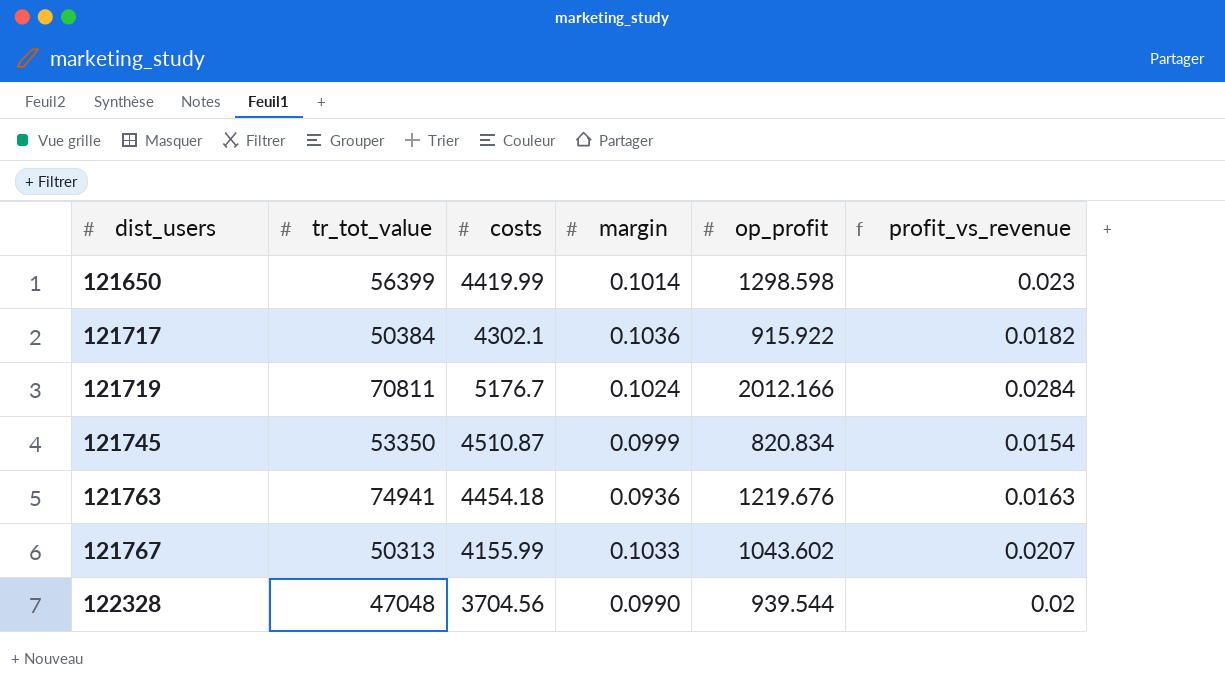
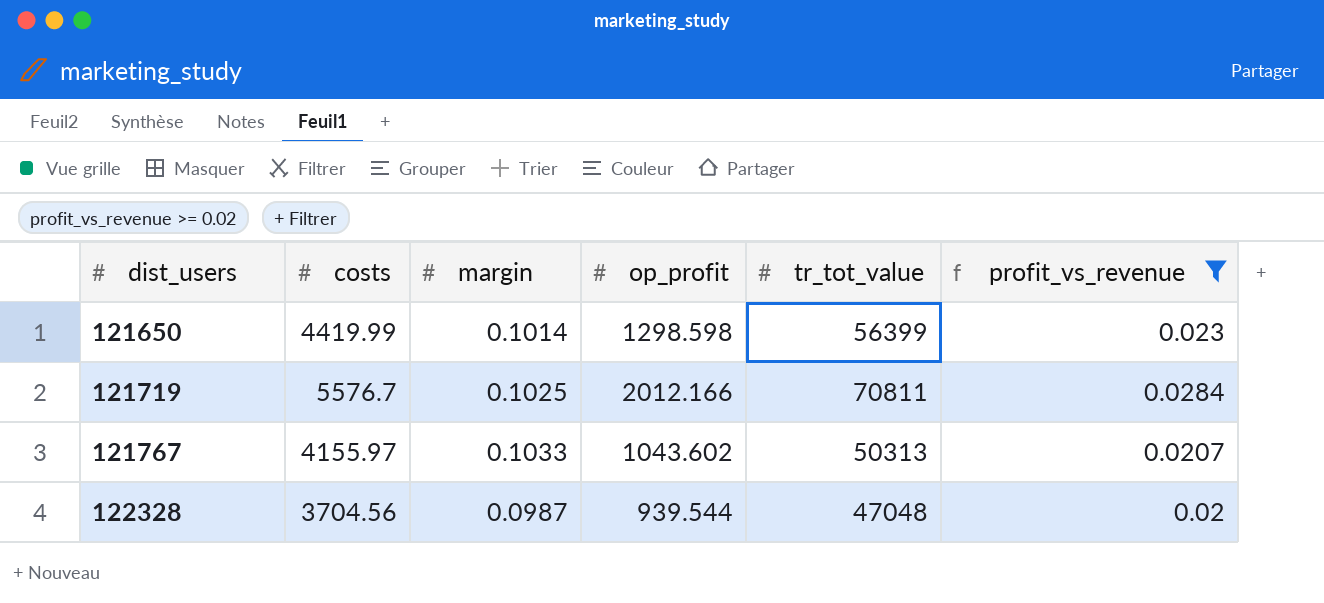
filter: none -> profit_vs_revenue >= 0.02
column tr_tot_value | position: 2 -> 5
121719 | costs: 5176.7 -> 5576.7
121719 | margin: 0.1024 -> 0.1025
121767 | costs: 4155.99 -> 4155.97
122328 | margin: 0.0990 -> 0.0987

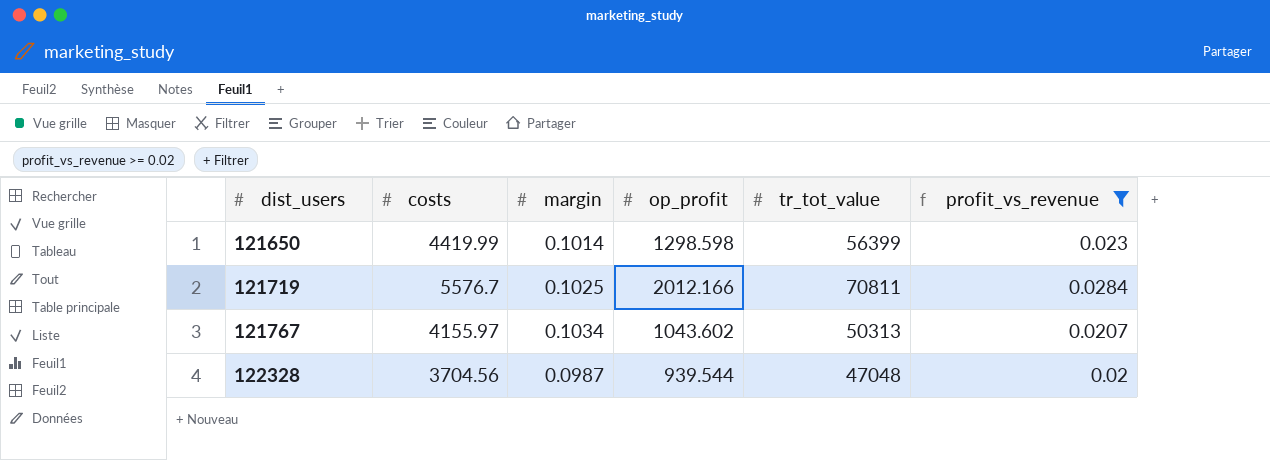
121767 | margin: 0.1033 -> 0.1034

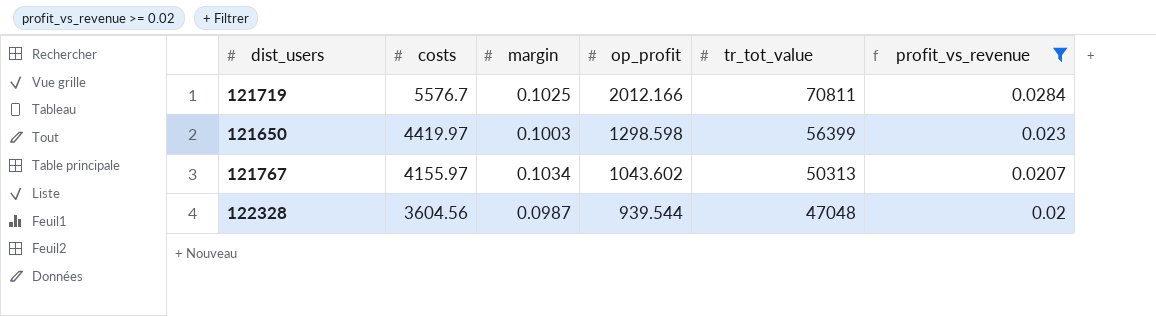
row order: dist_users ascending -> costs descending
121650 | costs: 4419.99 -> 4419.97
121650 | margin: 0.1014 -> 0.1003
122328 | costs: 3704.56 -> 3604.56

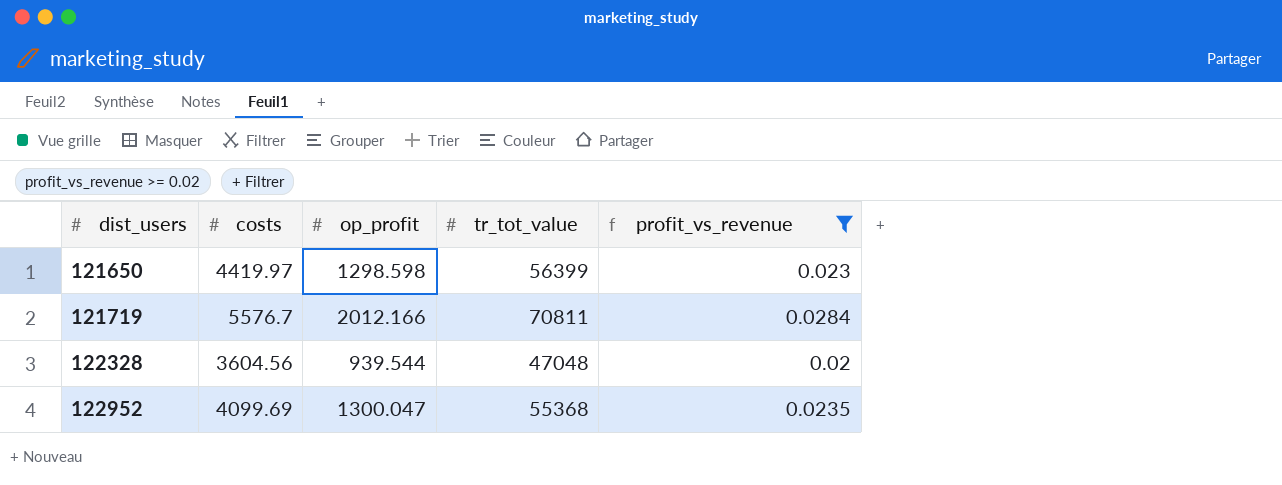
row order: costs descending -> dist_users ascending
column margin | position: 3 -> none
row 121767: 4155.97 | 0.1034 | 1043.602 | 50313 | 0.0207 -> none
row 122952: none -> 4099.69 | 1300.047 | 55368 | 0.0235

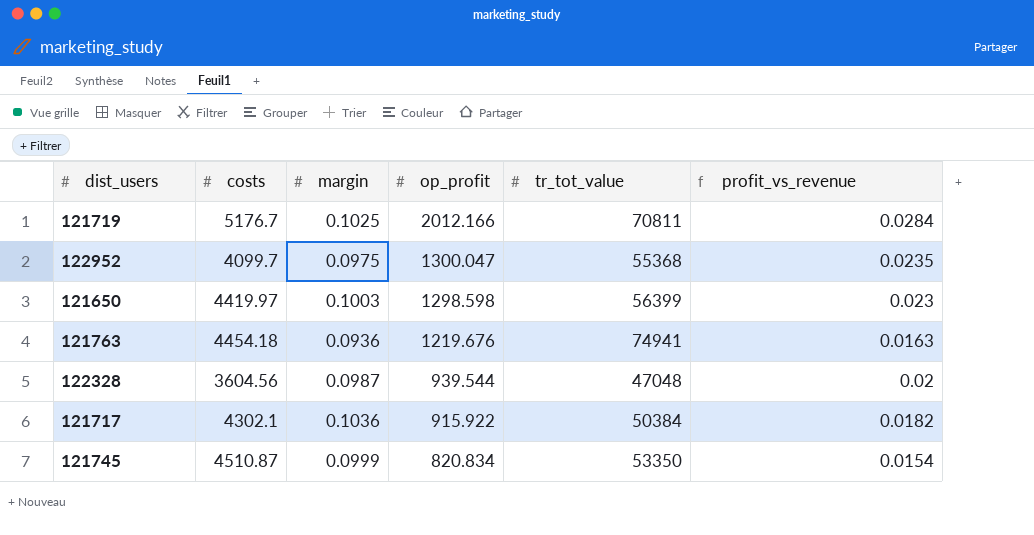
filter: profit_vs_revenue >= 0.02 -> none
row order: dist_users ascending -> op_profit descending
column margin | position: none -> 3
121719 | costs: 5576.7 -> 5176.7
122952 | costs: 4099.69 -> 4099.7

